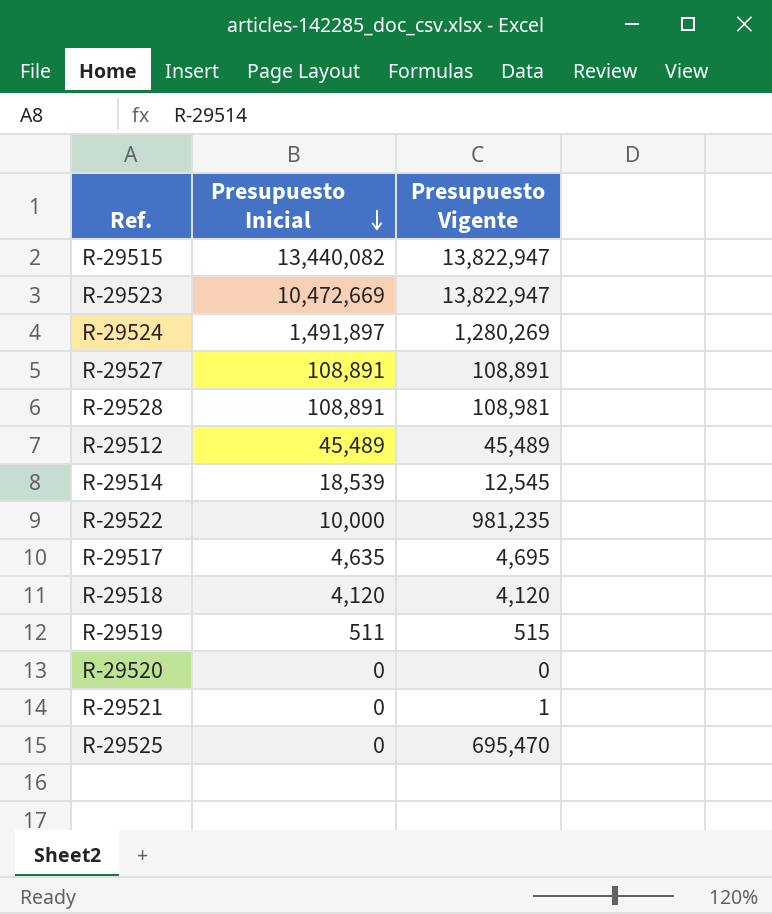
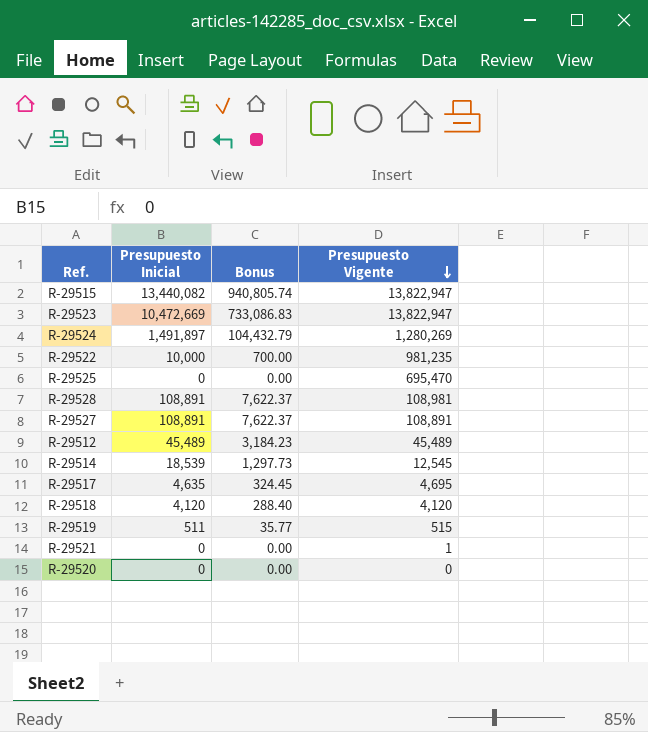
row order: Presupuesto Inicial descending -> Presupuesto Vigente descending
column Bonus | formula: none -> [Presupuesto Inicial] * 0.07

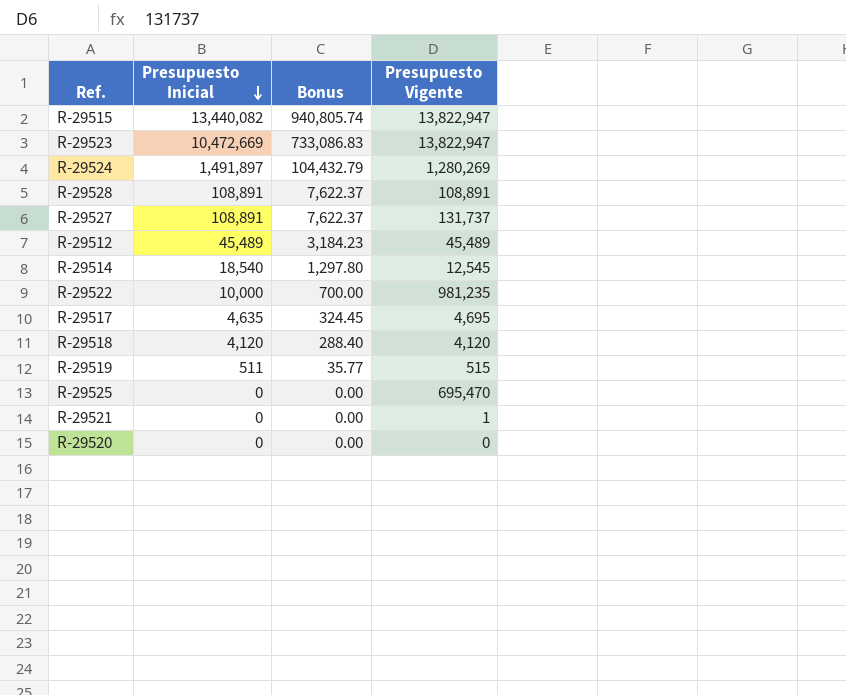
row order: Presupuesto Vigente descending -> Presupuesto Inicial descending
R-29528 | Presupuesto Vigente: 108,981 -> 108,891
R-29527 | Presupuesto Vigente: 108,891 -> 131,737
R-29514 | Presupuesto Inicial: 18,539 -> 18,540
R-29514 | Bonus: 1,297.73 -> 1,297.80

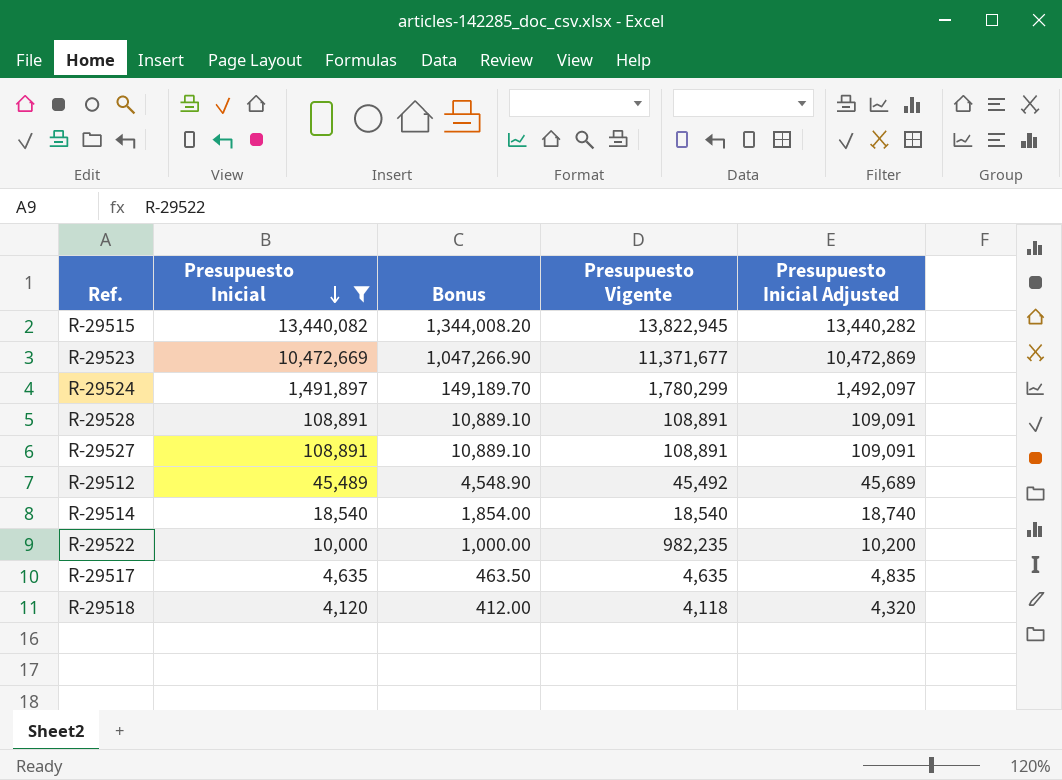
filter: none -> Presupuesto Inicial >= 4,120
column Bonus | formula: [Presupuesto Inicial] * 0.07 -> [Presupuesto Inicial] * 0.1
column Presupuesto Inicial Adjusted | formula: none -> [Presupuesto Inicial] + 200
R-29515 | Presupuesto Vigente: 13,822,947 -> 13,822,945
R-29523 | Presupuesto Vigente: 13,822,947 -> 11,371,677
R-29524 | Presupuesto Vigente: 1,280,269 -> 1,780,299
R-29527 | Presupuesto Vigente: 131,737 -> 108,891
R-29512 | Presupuesto Vigente: 45,489 -> 45,492
R-29514 | Presupuesto Vigente: 12,545 -> 18,540
R-29522 | Presupuesto Vigente: 981,235 -> 982,235
R-29517 | Presupuesto Vigente: 4,695 -> 4,635
R-29518 | Presupuesto Vigente: 4,120 -> 4,118

